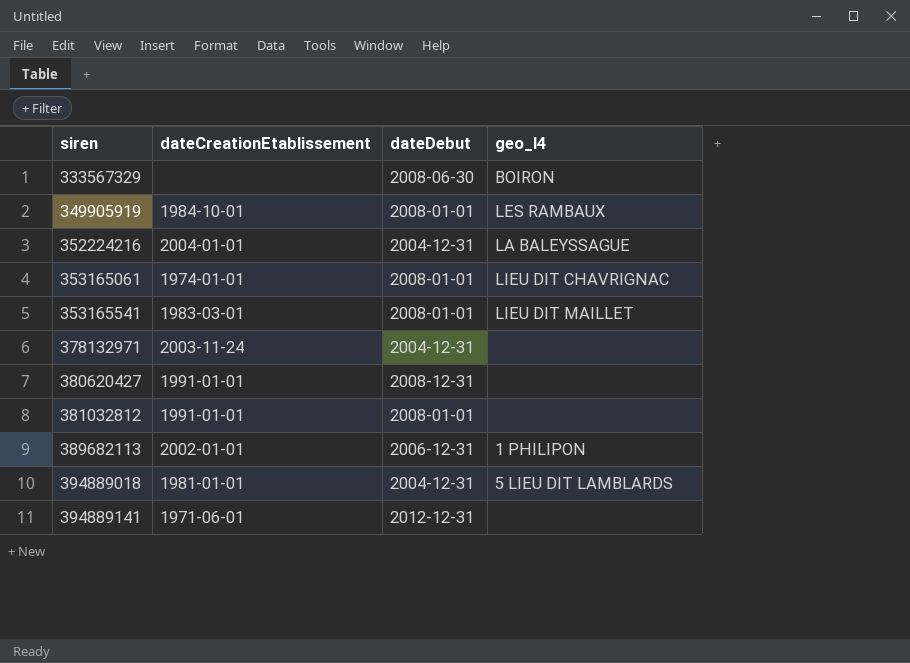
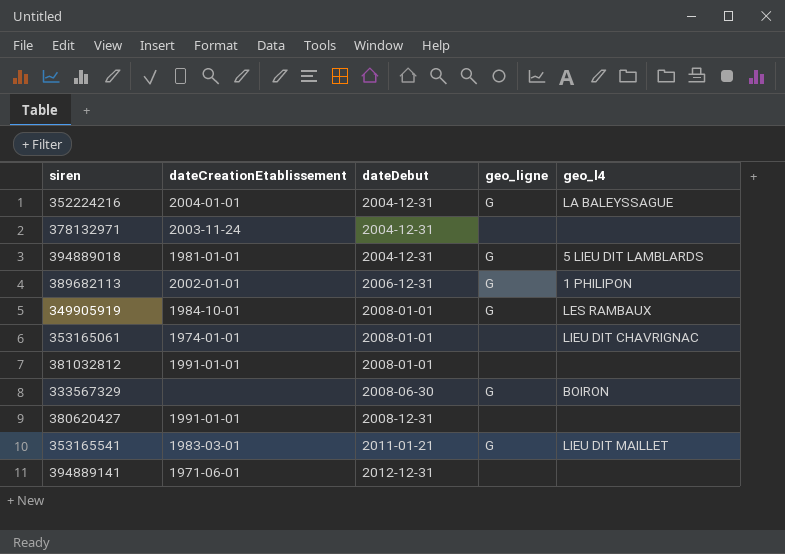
row order: siren ascending -> dateDebut ascending
column geo_ligne | position: none -> 4
353165541 | dateDebut: 2008-01-01 -> 2011-01-21

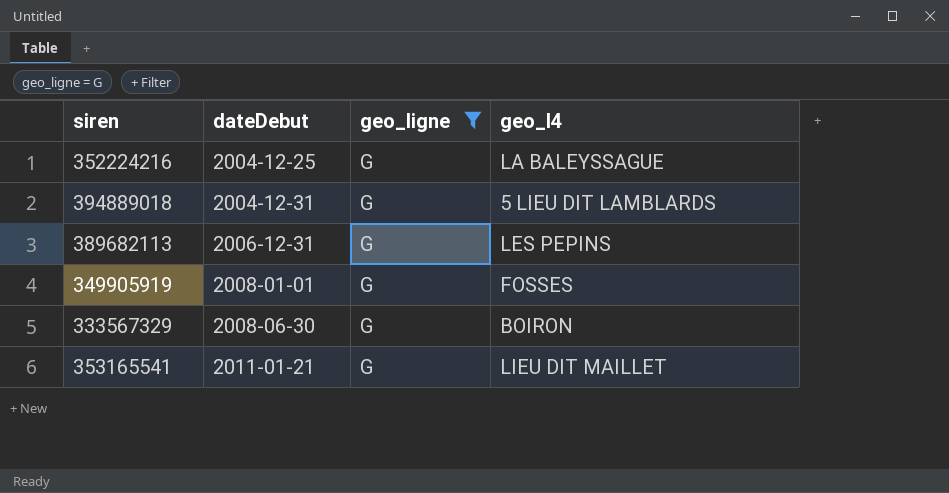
filter: none -> geo_ligne = G
column dateCreationEtablissement | position: 2 -> none
352224216 | dateDebut: 2004-12-31 -> 2004-12-25
389682113 | geo_l4: 1 PHILIPON -> LES PEPINS
349905919 | geo_l4: LES RAMBAUX -> FOSSES

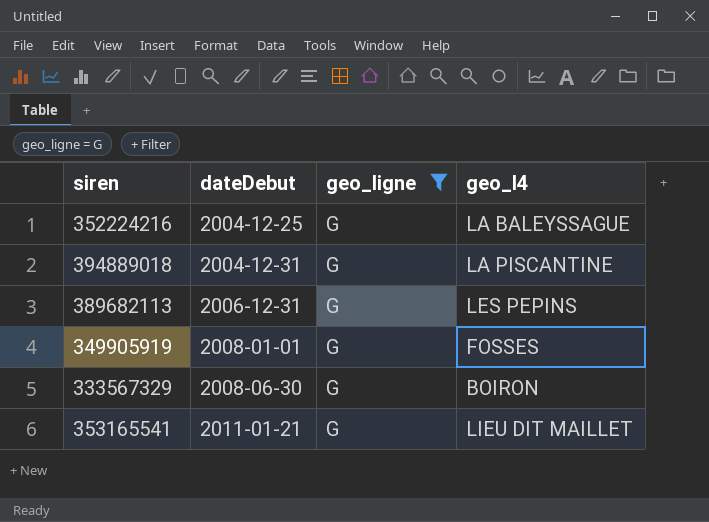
394889018 | geo_l4: 5 LIEU DIT LAMBLARDS -> LA PISCANTINE

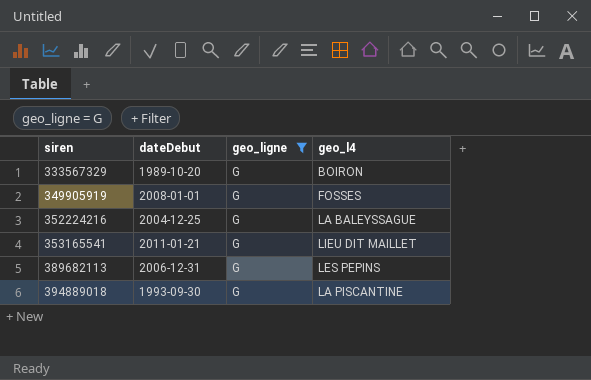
row order: dateDebut ascending -> siren ascending
333567329 | dateDebut: 2008-06-30 -> 1989-10-20
394889018 | dateDebut: 2004-12-31 -> 1993-09-30

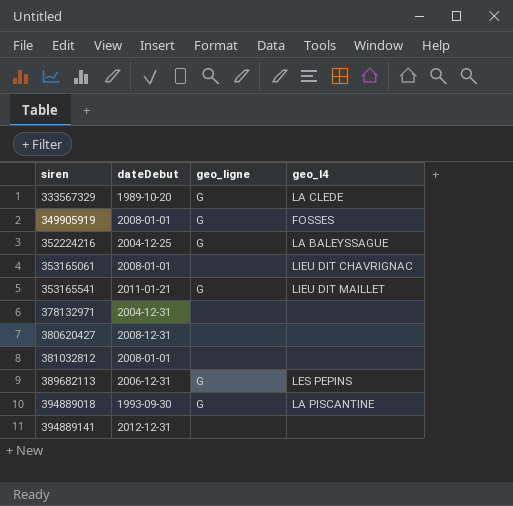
filter: geo_ligne = G -> none
333567329 | geo_l4: BOIRON -> LA CLEDE

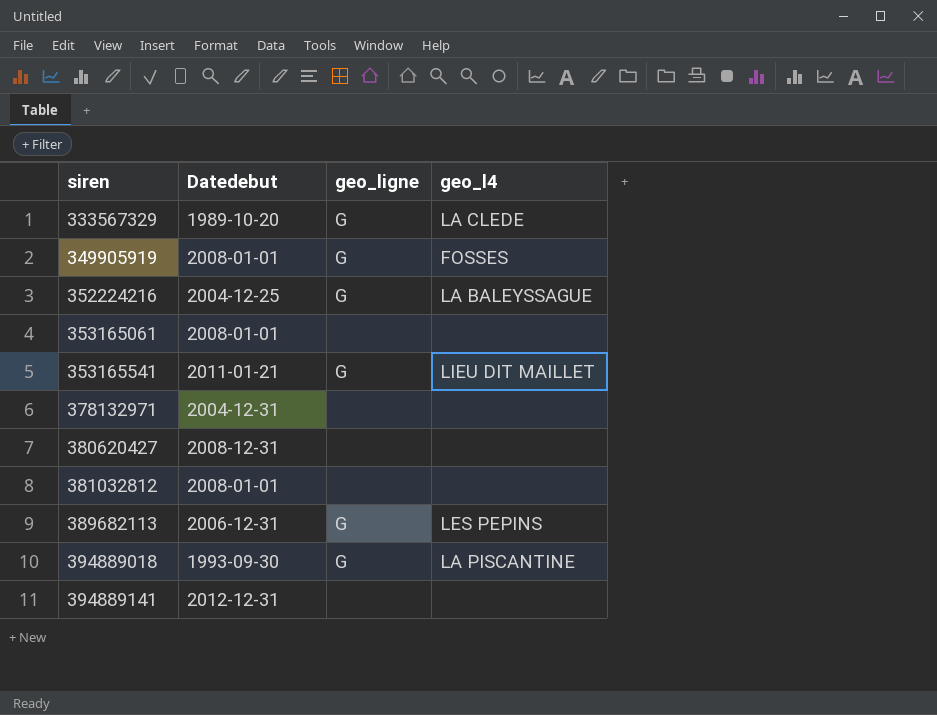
column name: dateDebut -> Datedebut
353165061 | geo_l4: LIEU DIT CHAVRIGNAC -> none

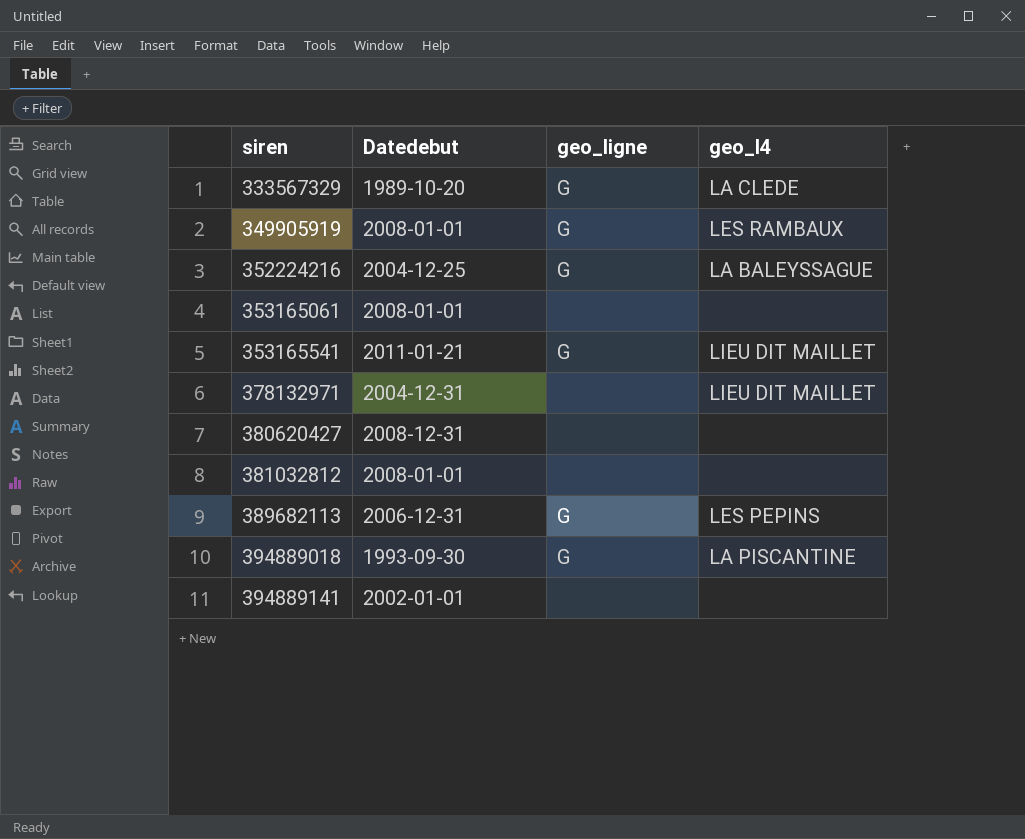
349905919 | geo_l4: FOSSES -> LES RAMBAUX
378132971 | geo_l4: none -> LIEU DIT MAILLET
394889141 | Datedebut: 2012-12-31 -> 2002-01-01

